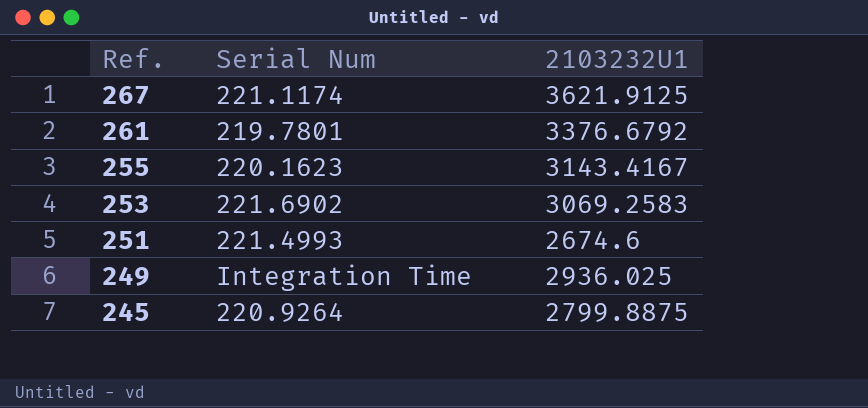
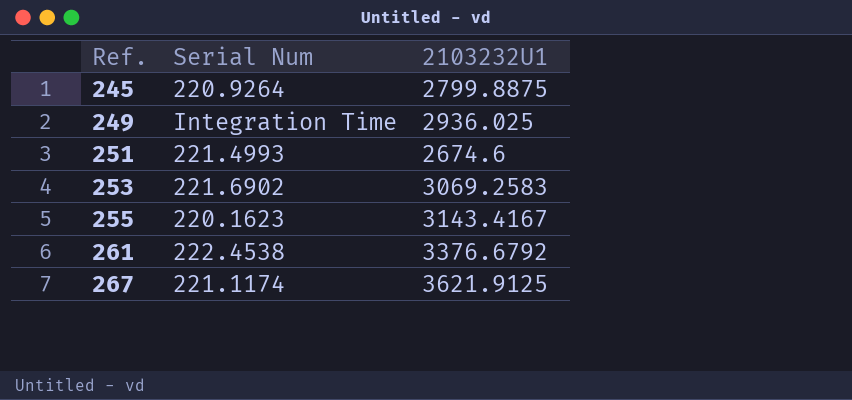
row order: Ref. descending -> Ref. ascending
261 | Serial Num: 219.7801 -> 222.4538

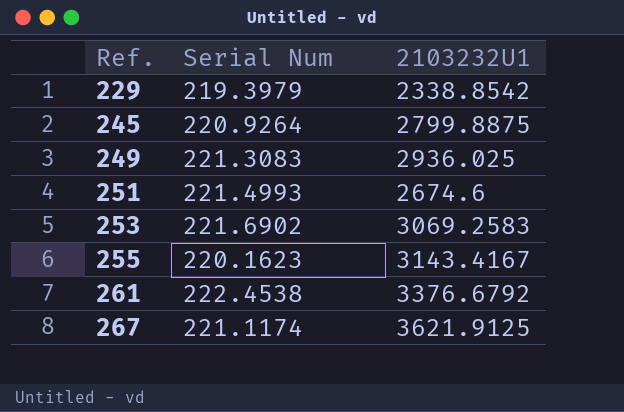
row 229: none -> 219.3979 | 2338.8542
249 | Serial Num: Integration Time -> 221.3083

